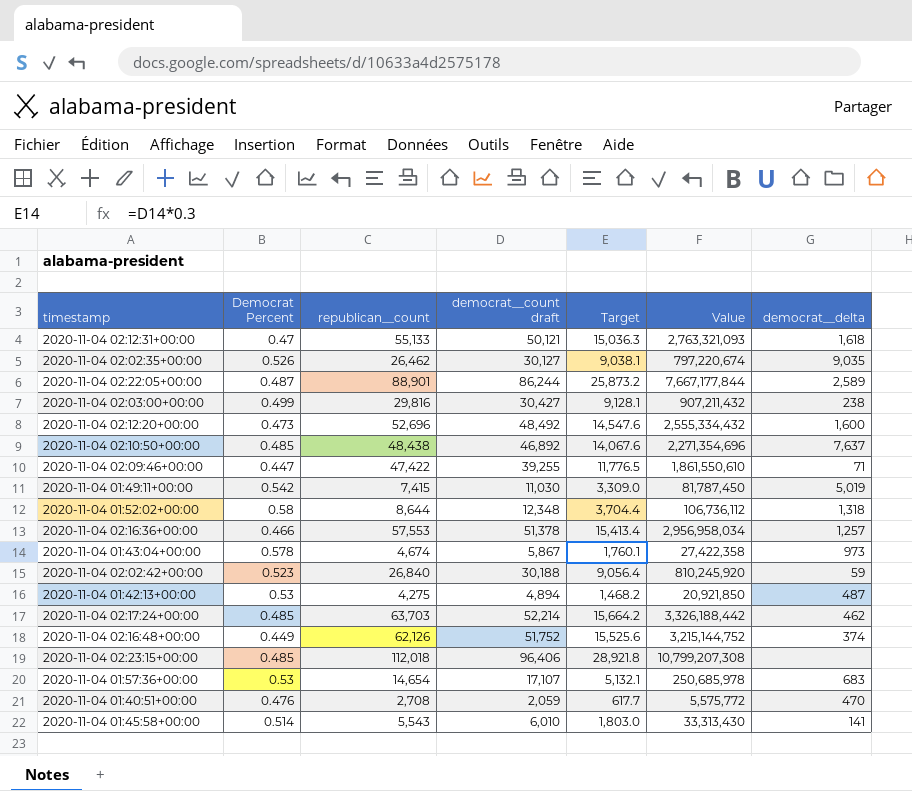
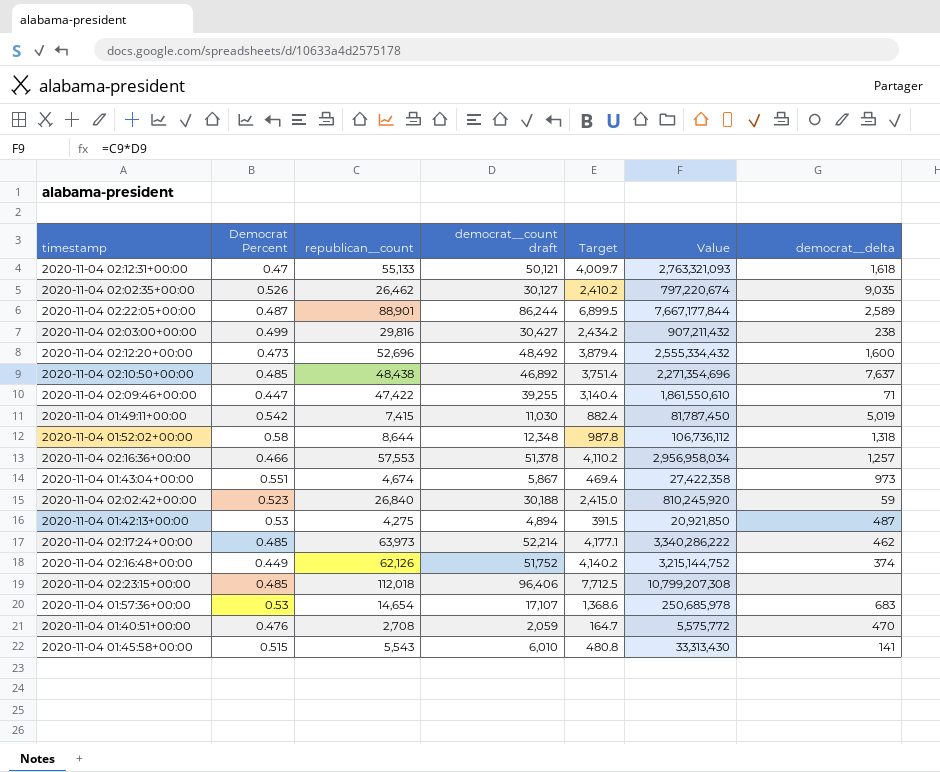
column Target | formula: [democrat__count draft] * 0.3 -> [democrat__count draft] * 0.08
2020-11-04 01:43:04+00:00 | Democrat Percent: 0.578 -> 0.551
2020-11-04 02:17:24+00:00 | republican__count: 63,703 -> 63,973
2020-11-04 02:17:24+00:00 | Value: 3,326,188,442 -> 3,340,286,222
2020-11-04 01:45:58+00:00 | Democrat Percent: 0.514 -> 0.515

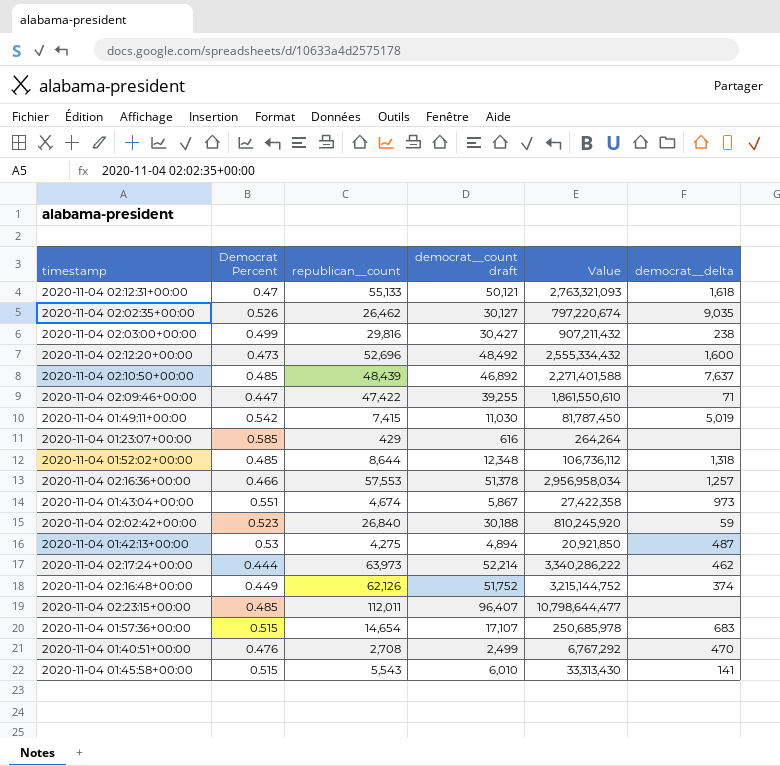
column Target | formula: [democrat__count draft] * 0.08 -> none
row 2020-11-04 02:22:05+00:00: 0.487 | 88,901 | 86,244 | 6,899.5 | 7,667,177,844 | 2,589 -> none
2020-11-04 02:10:50+00:00 | republican__count: 48,438 -> 48,439
2020-11-04 02:10:50+00:00 | Value: 2,271,354,696 -> 2,271,401,588
row 2020-11-04 01:23:07+00:00: none -> 0.585 | 429 | 616 | 264,264 | none
2020-11-04 01:52:02+00:00 | Democrat Percent: 0.58 -> 0.485
2020-11-04 02:17:24+00:00 | Democrat Percent: 0.485 -> 0.444
2020-11-04 02:23:15+00:00 | republican__count: 112,018 -> 112,011
2020-11-04 02:23:15+00:00 | democrat__count draft: 96,406 -> 96,407
2020-11-04 02:23:15+00:00 | Value: 10,799,207,308 -> 10,798,644,477
2020-11-04 01:57:36+00:00 | Democrat Percent: 0.53 -> 0.515
2020-11-04 01:40:51+00:00 | democrat__count draft: 2,059 -> 2,499
2020-11-04 01:40:51+00:00 | Value: 5,575,772 -> 6,767,292

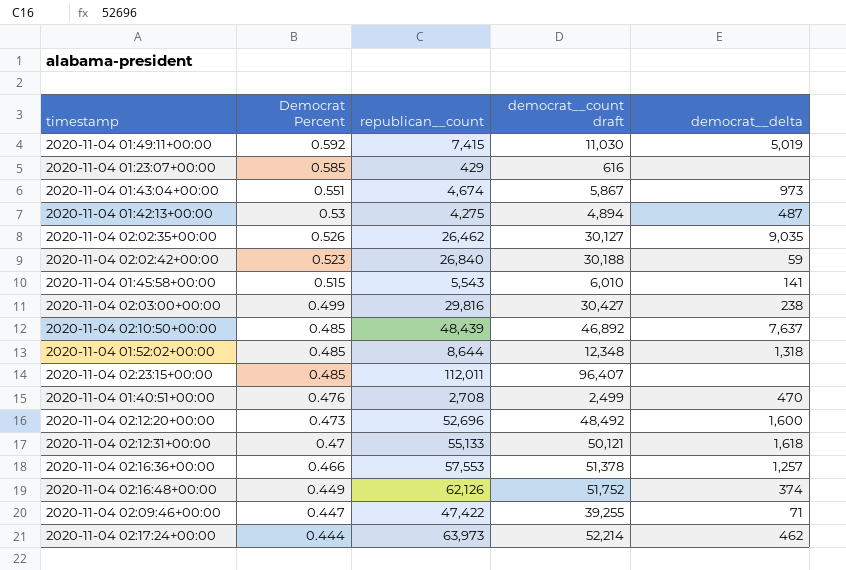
row order: none -> Democrat Percent descending
column Value | formula: [republican__count] * [democrat__count draft] -> none
row 2020-11-04 01:57:36+00:00: 0.515 | 14,654 | 17,107 | 250,685,978 | 683 -> none
2020-11-04 01:49:11+00:00 | Democrat Percent: 0.542 -> 0.592

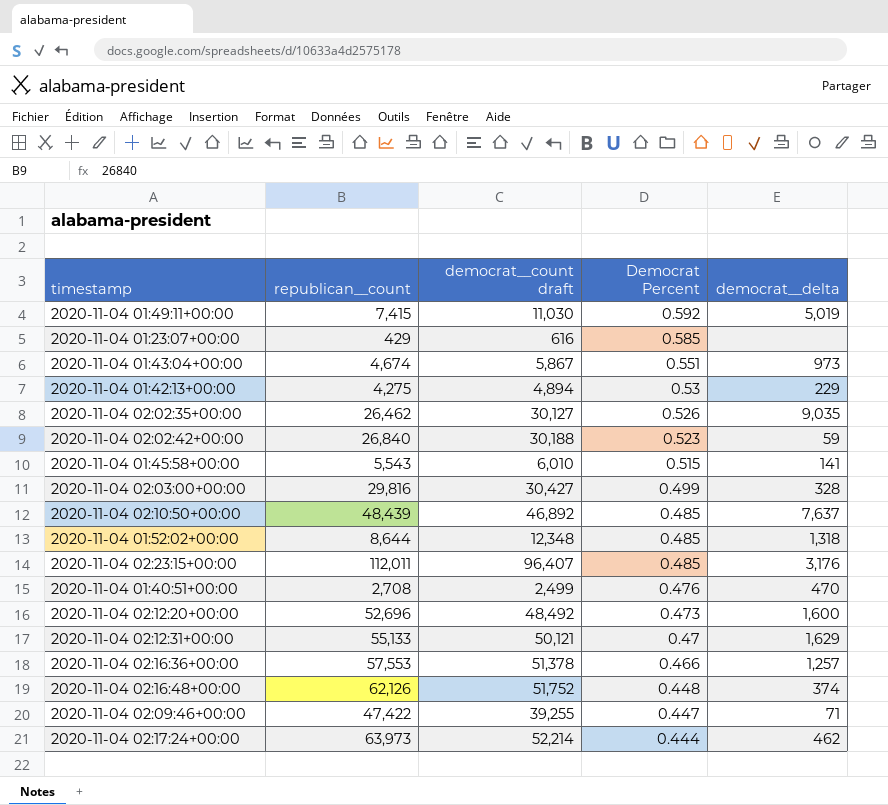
column Democrat Percent | position: 2 -> 4
2020-11-04 01:42:13+00:00 | democrat__delta: 487 -> 229
2020-11-04 02:03:00+00:00 | democrat__delta: 238 -> 328
2020-11-04 02:23:15+00:00 | democrat__delta: none -> 3,176
2020-11-04 02:12:31+00:00 | democrat__delta: 1,618 -> 1,629
2020-11-04 02:16:48+00:00 | Democrat Percent: 0.449 -> 0.448

